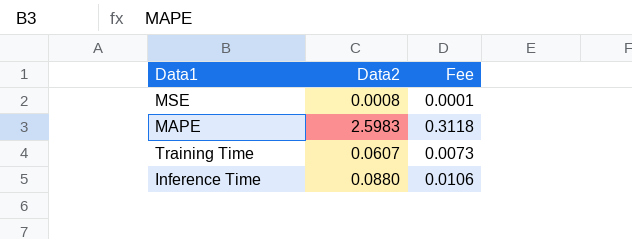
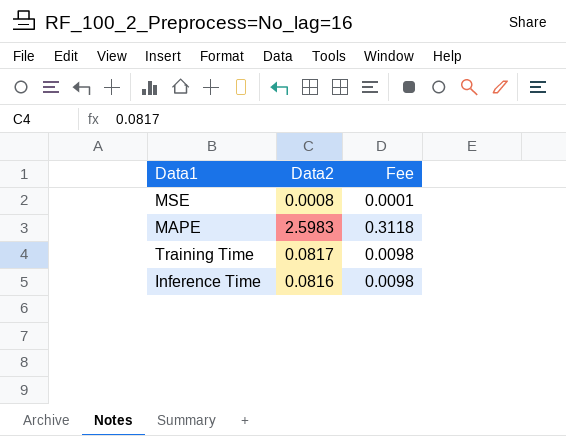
Training Time | Data2: 0.0607 -> 0.0817
Training Time | Fee: 0.0073 -> 0.0098
Inference Time | Data2: 0.0880 -> 0.0816
Inference Time | Fee: 0.0106 -> 0.0098

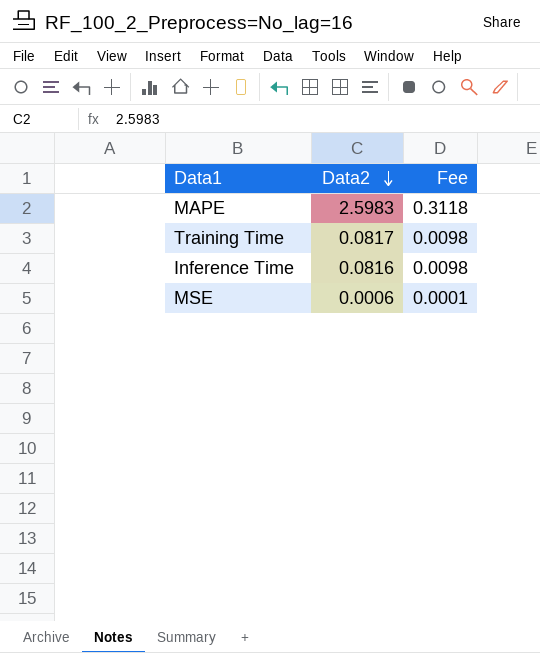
row order: none -> Data2 descending
MSE | Data2: 0.0008 -> 0.0006

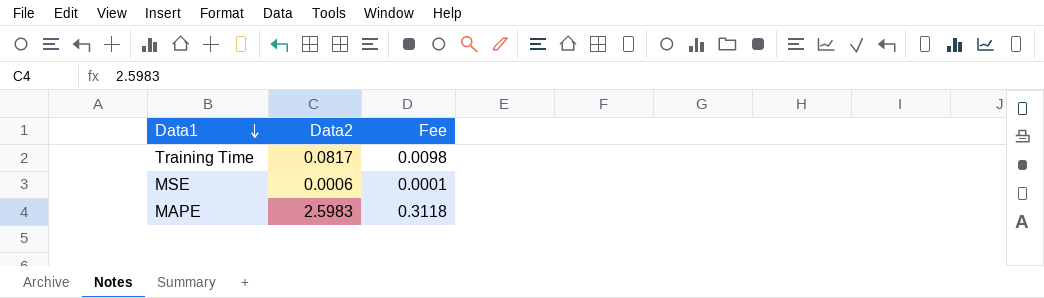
row order: Data2 descending -> Data1 descending
row Inference Time: 0.0816 | 0.0098 -> none

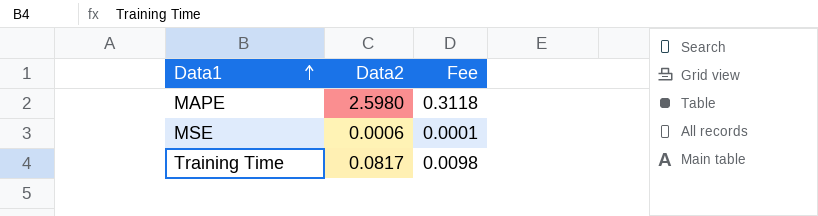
row order: Data1 descending -> Data1 ascending
MAPE | Data2: 2.5983 -> 2.5980

